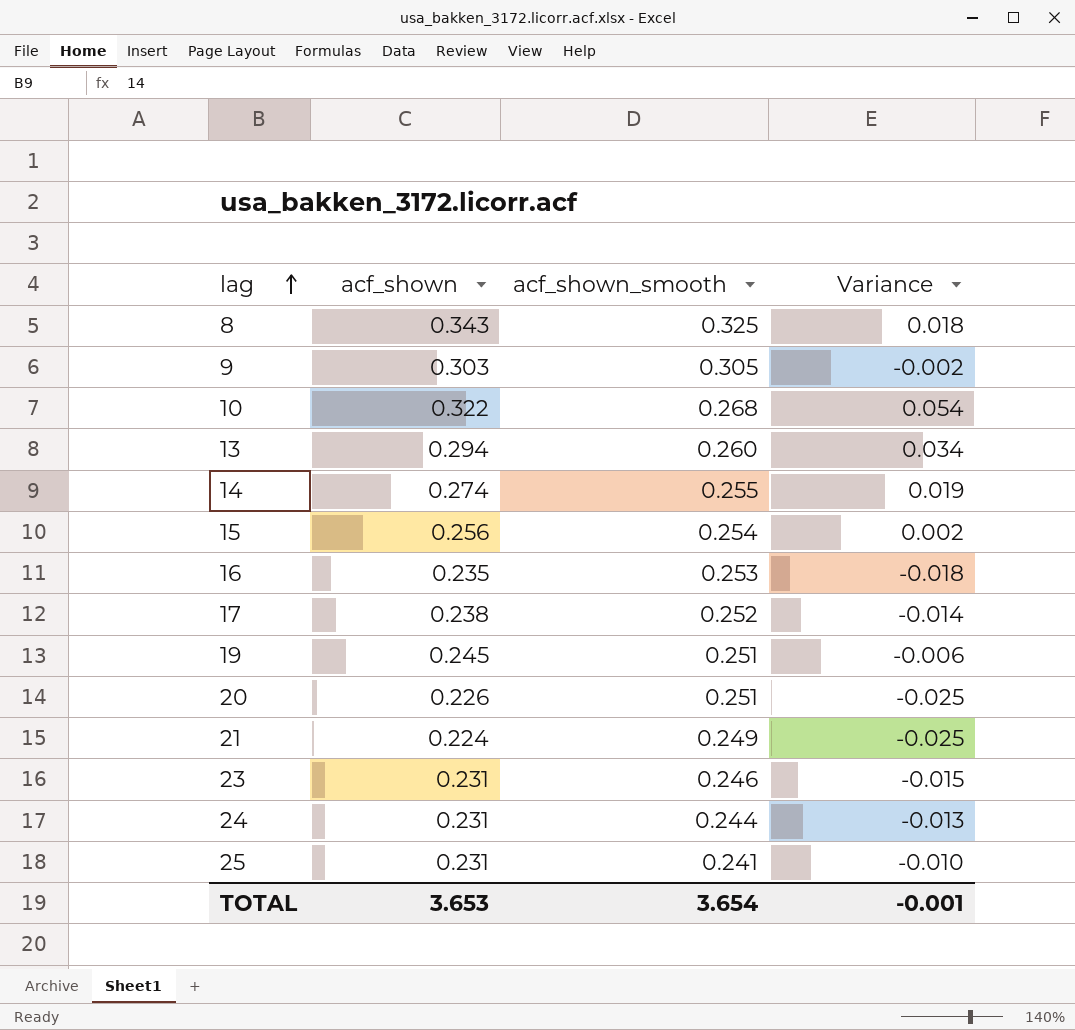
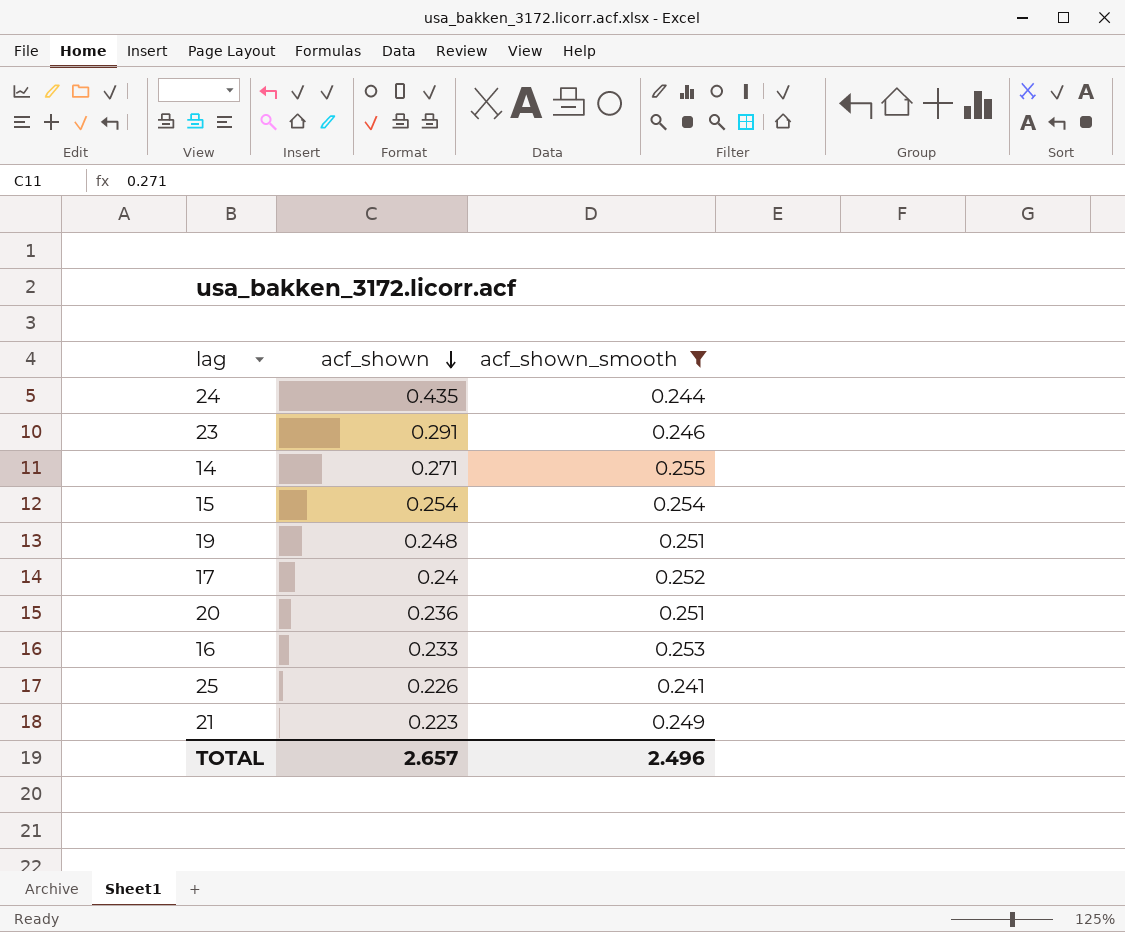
filter: none -> acf_shown_smooth <= 0.255
row order: lag ascending -> acf_shown descending
column Variance | formula: [acf_shown] - [acf_shown_smooth] -> none
24 | acf_shown: 0.231 -> 0.435
23 | acf_shown: 0.231 -> 0.291
14 | acf_shown: 0.274 -> 0.271
15 | acf_shown: 0.256 -> 0.254
19 | acf_shown: 0.245 -> 0.248
17 | acf_shown: 0.238 -> 0.24
20 | acf_shown: 0.226 -> 0.236
16 | acf_shown: 0.235 -> 0.233
25 | acf_shown: 0.231 -> 0.226
21 | acf_shown: 0.224 -> 0.223
TOTAL | acf_shown: 3.653 -> 2.657
TOTAL | acf_shown_smooth: 3.654 -> 2.496

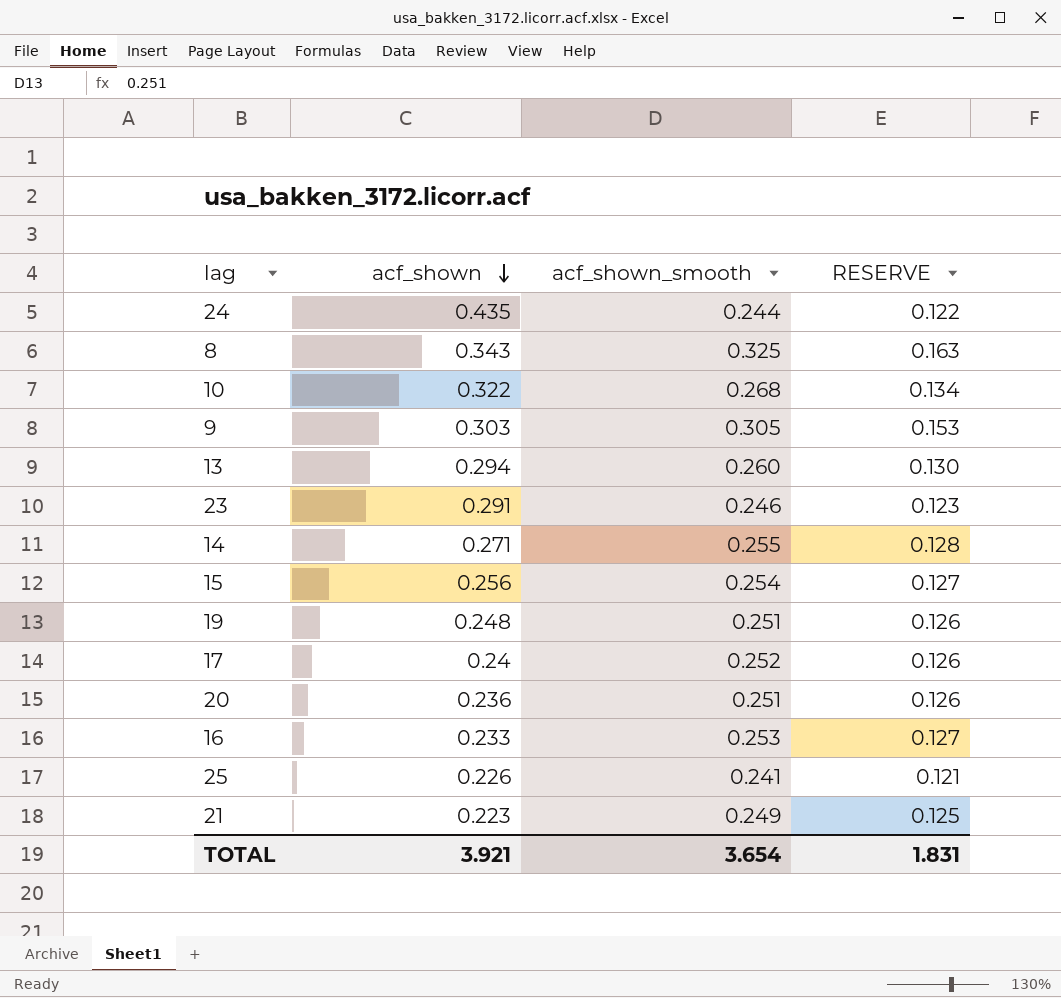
filter: acf_shown_smooth <= 0.255 -> none
column RESERVE | formula: none -> [acf_shown_smooth] * 0.5
15 | acf_shown: 0.254 -> 0.256
TOTAL | acf_shown: 2.657 -> 3.921
TOTAL | acf_shown_smooth: 2.496 -> 3.654

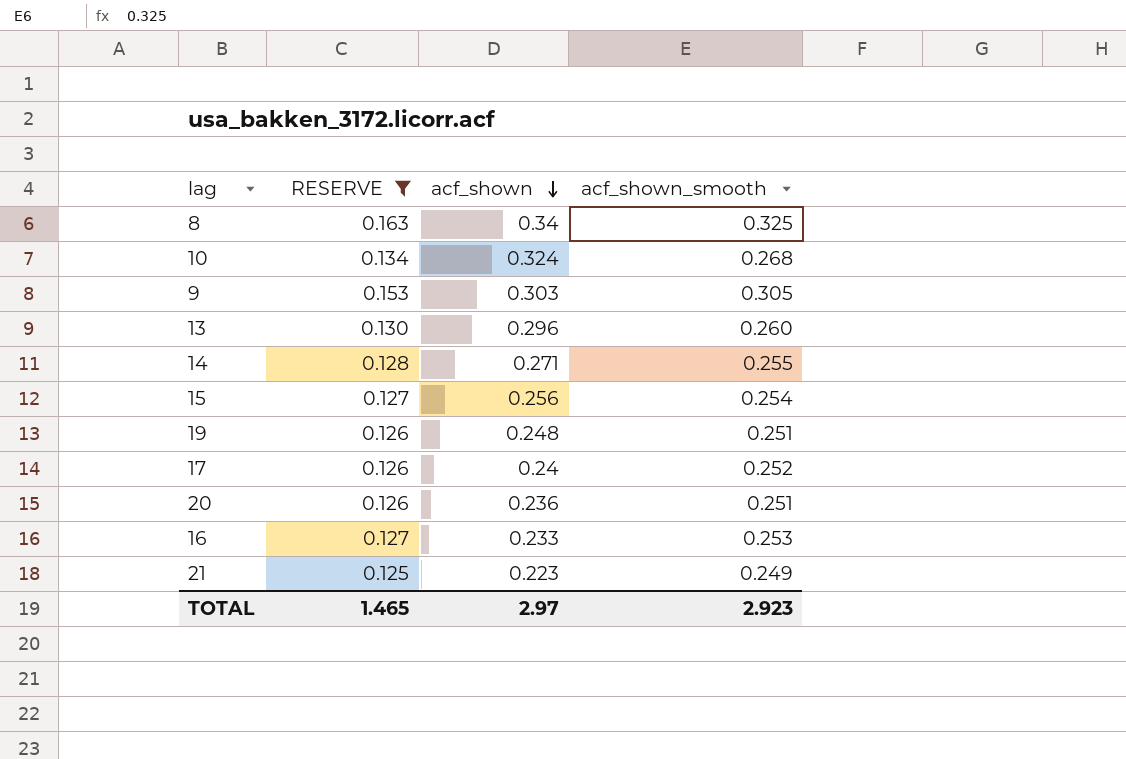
filter: none -> RESERVE >= 0.125
column RESERVE | position: 4 -> 2
8 | acf_shown: 0.343 -> 0.34
10 | acf_shown: 0.322 -> 0.324
13 | acf_shown: 0.294 -> 0.296
TOTAL | RESERVE: 1.831 -> 1.465
TOTAL | acf_shown: 3.921 -> 2.97
TOTAL | acf_shown_smooth: 3.654 -> 2.923

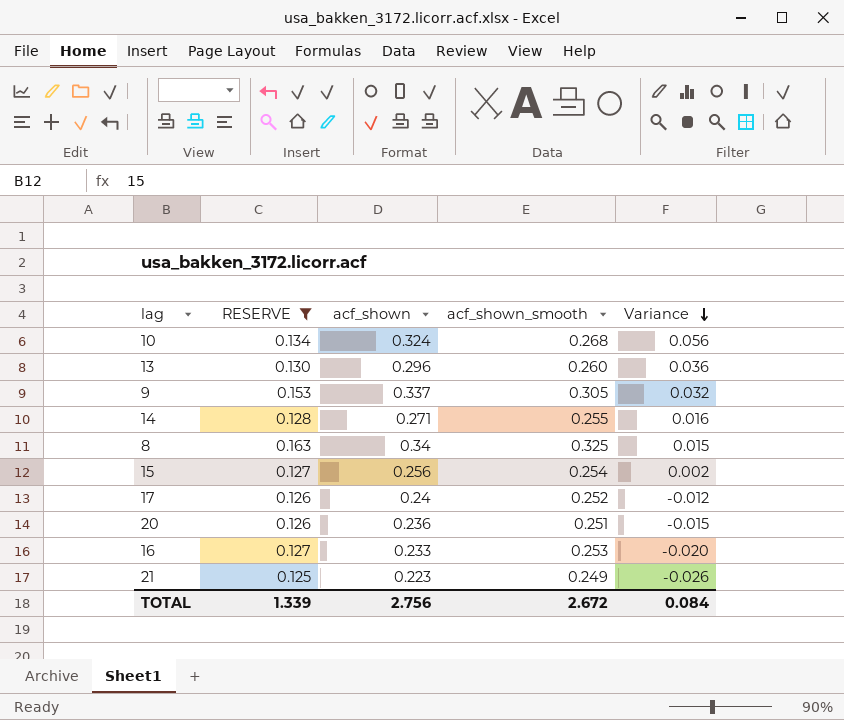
row order: acf_shown descending -> Variance descending
column Variance | formula: none -> [acf_shown] - [acf_shown_smooth]
row 19: 0.126 | 0.248 | 0.251 -> none
9 | acf_shown: 0.303 -> 0.337
TOTAL | RESERVE: 1.465 -> 1.339
TOTAL | acf_shown: 2.97 -> 2.756
TOTAL | acf_shown_smooth: 2.923 -> 2.672

